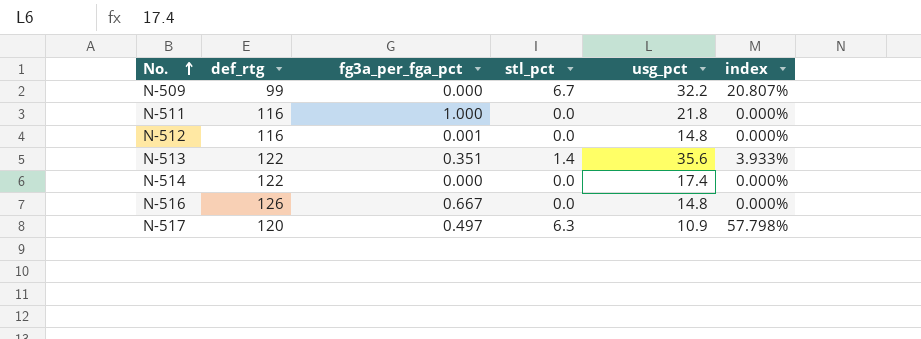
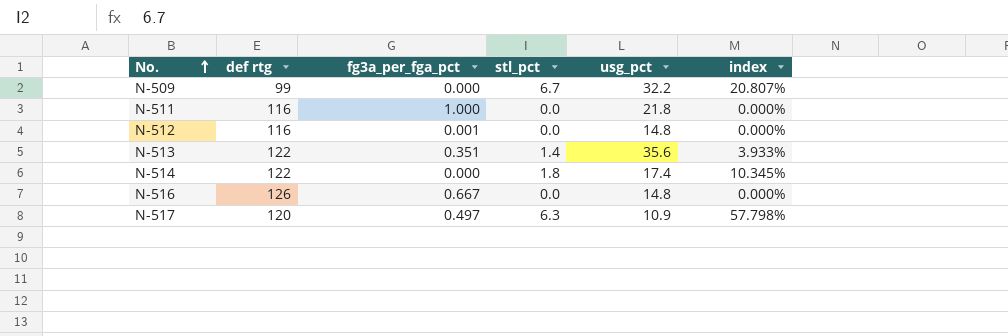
column name: def_rtg -> def rtg
N-514 | stl_pct: 0.0 -> 1.8
N-514 | index: 0.000% -> 10.345%

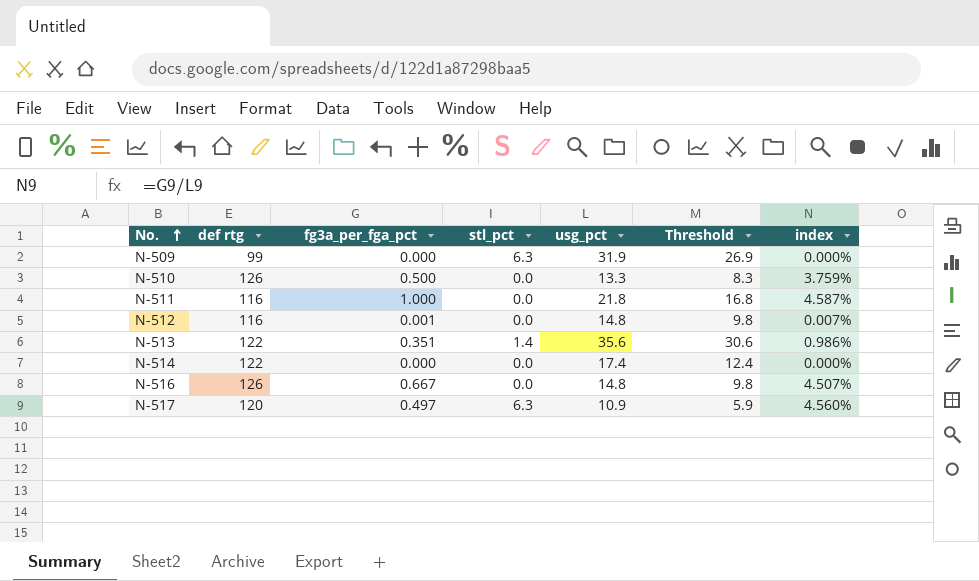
column Threshold | formula: none -> [usg_pct] - 5
column index | formula: [stl_pct] / [usg_pct] -> [fg3a_per_fga_pct] / [usg_pct]
N-509 | stl_pct: 6.7 -> 6.3
N-509 | usg_pct: 32.2 -> 31.9
row N-510: none -> 126 | 0.500 | 0.0 | 13.3 | 8.3 | 3.759%
N-514 | stl_pct: 1.8 -> 0.0

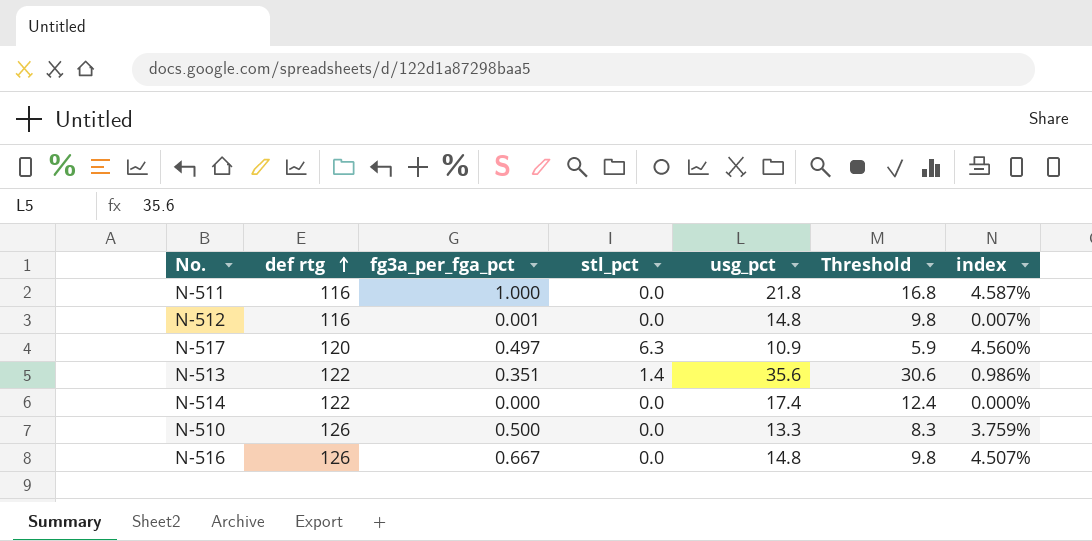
row order: No. ascending -> def rtg ascending
row N-509: 99 | 0.000 | 6.3 | 31.9 | 26.9 | 0.000% -> none

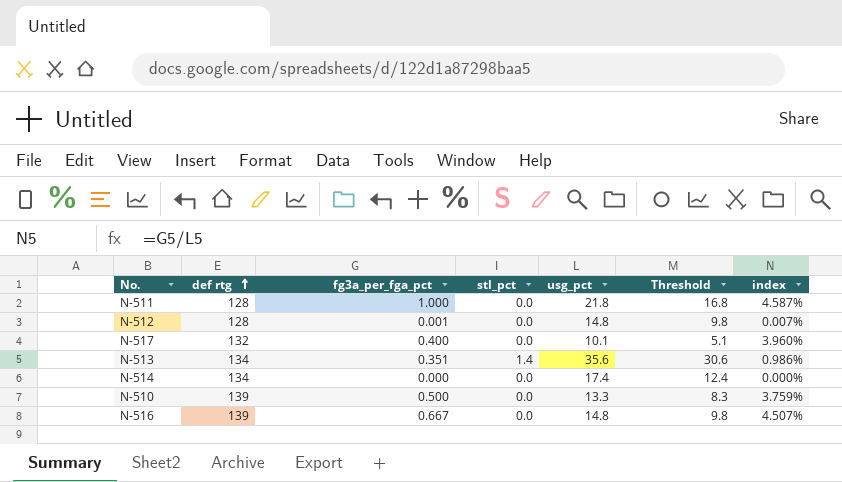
N-511 | def rtg: 116 -> 128
N-512 | def rtg: 116 -> 128
N-517 | def rtg: 120 -> 132
N-517 | fg3a_per_fga_pct: 0.497 -> 0.400
N-517 | stl_pct: 6.3 -> 0.0
N-517 | usg_pct: 10.9 -> 10.1
N-517 | Threshold: 5.9 -> 5.1
N-517 | index: 4.560% -> 3.960%
N-513 | def rtg: 122 -> 134
N-514 | def rtg: 122 -> 134
N-510 | def rtg: 126 -> 139
N-516 | def rtg: 126 -> 139

